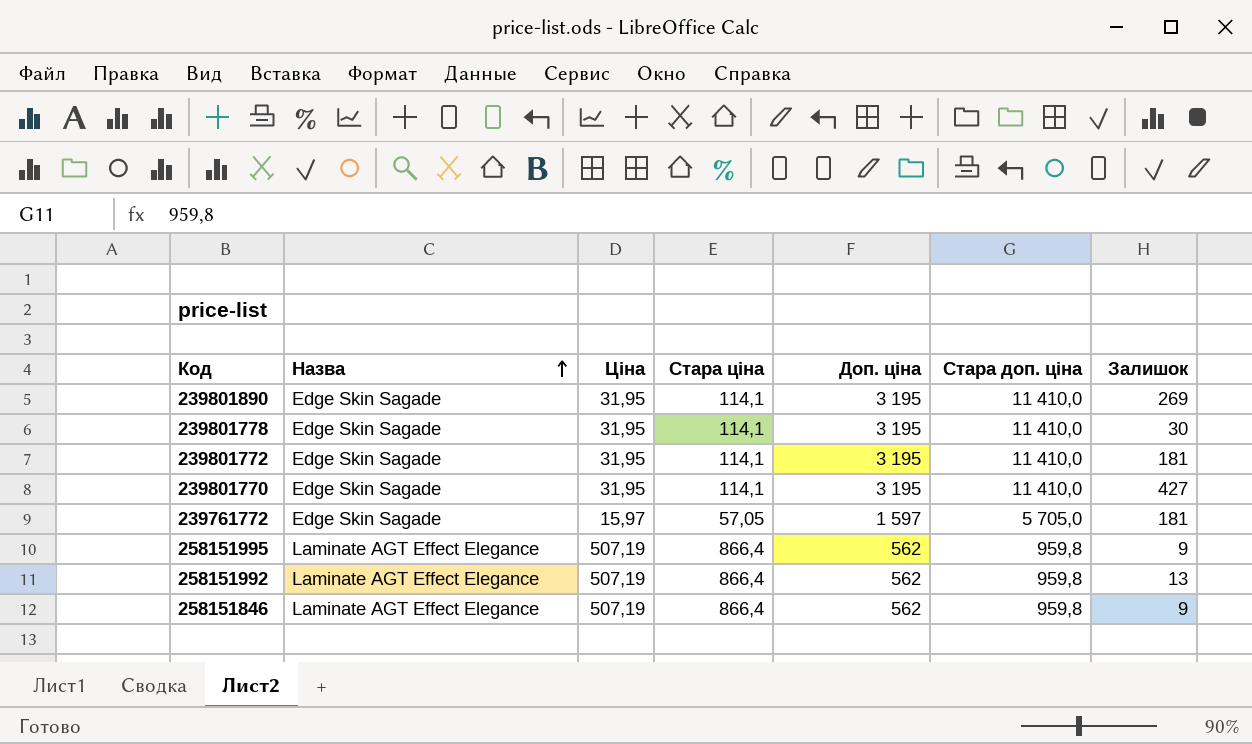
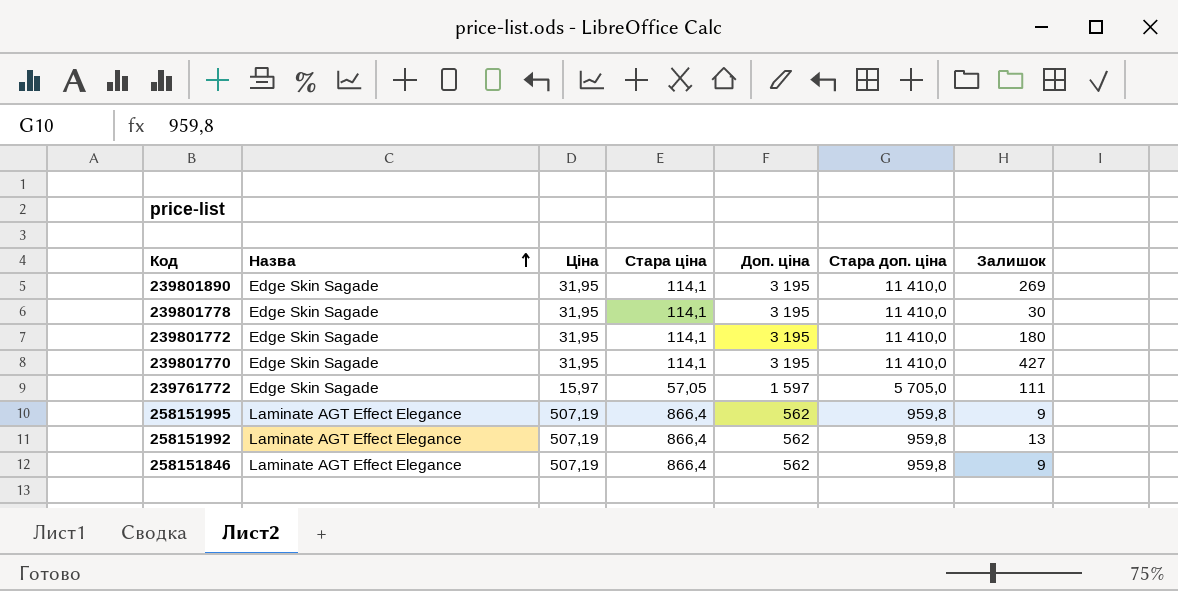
239801772 | Залишок: 181 -> 180
239761772 | Залишок: 181 -> 111

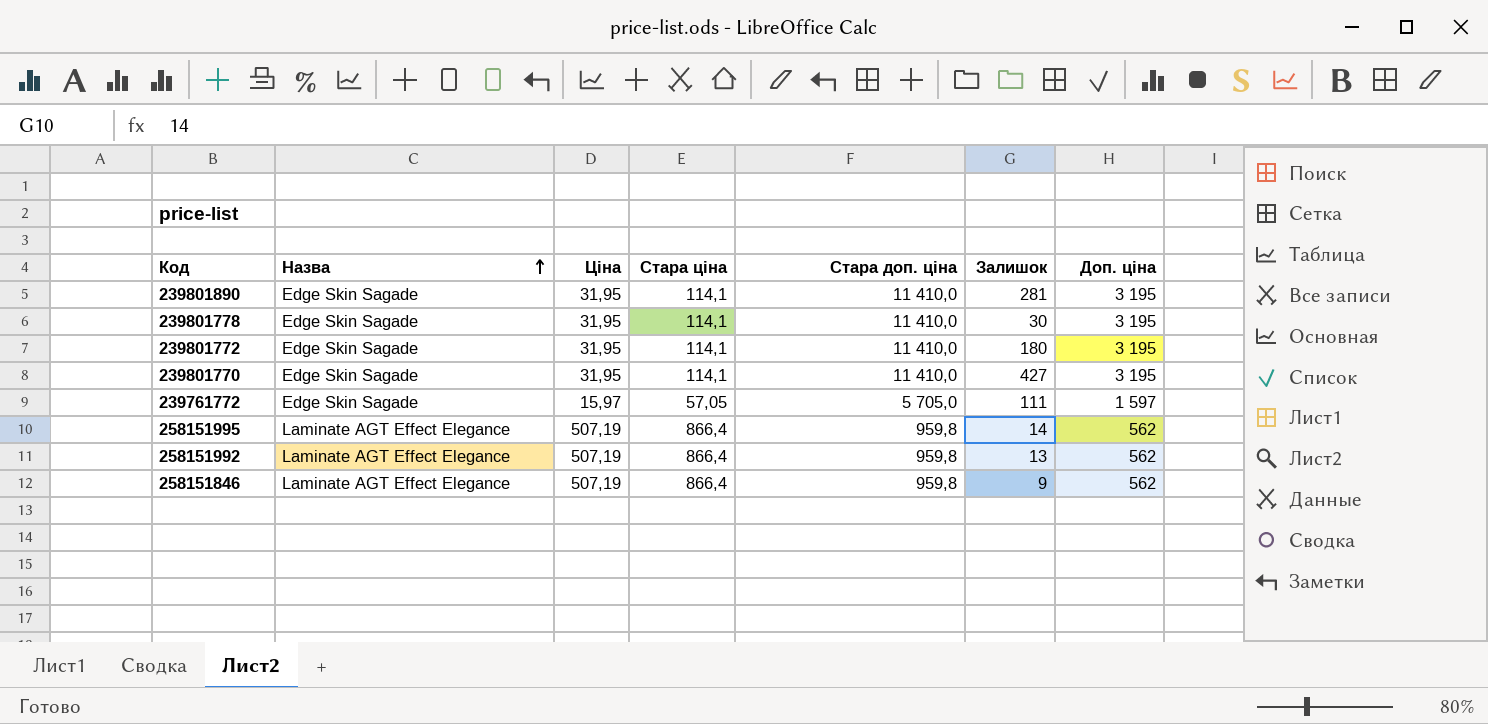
column Доп. ціна | position: 5 -> 7
239801890 | Залишок: 269 -> 281
258151995 | Залишок: 9 -> 14

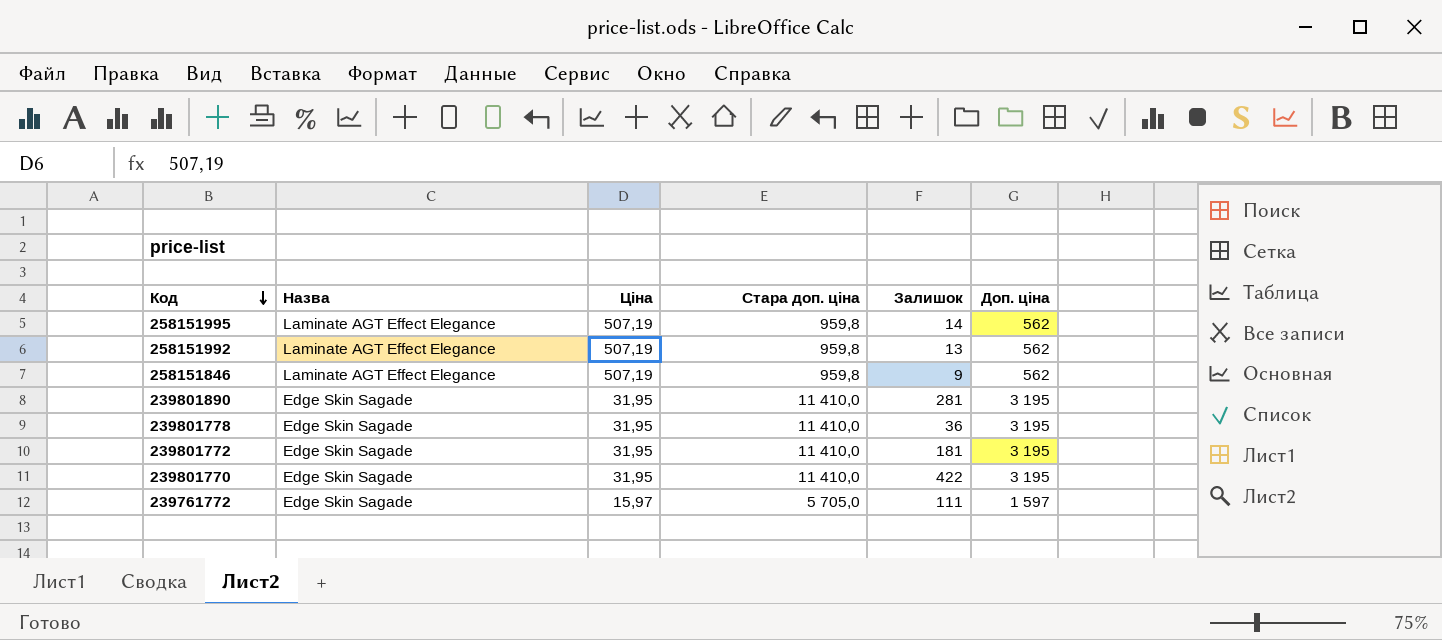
row order: Назва ascending -> Код descending
column Стара ціна | position: 4 -> none
239801778 | Залишок: 30 -> 36
239801772 | Залишок: 180 -> 181
239801770 | Залишок: 427 -> 422

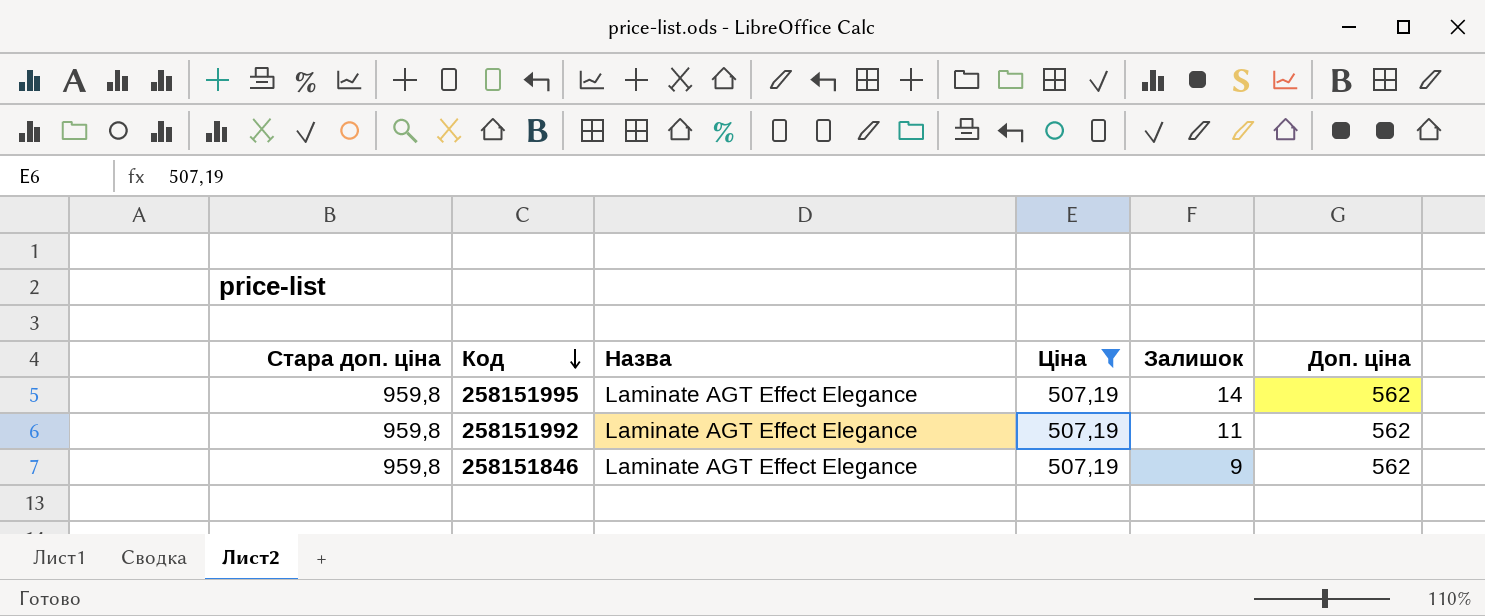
filter: none -> Ціна = 507,19
column Стара доп. ціна | position: 4 -> 1
258151992 | Залишок: 13 -> 11

